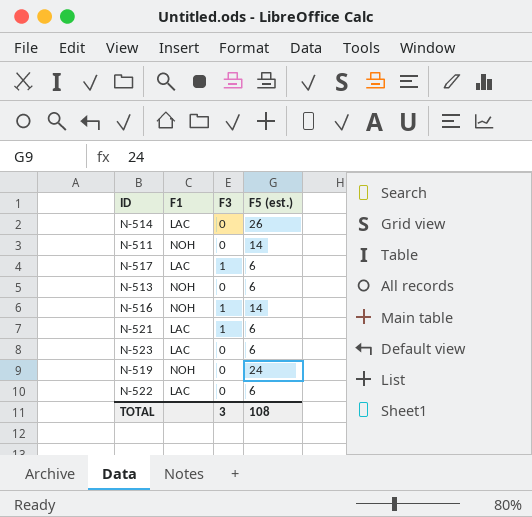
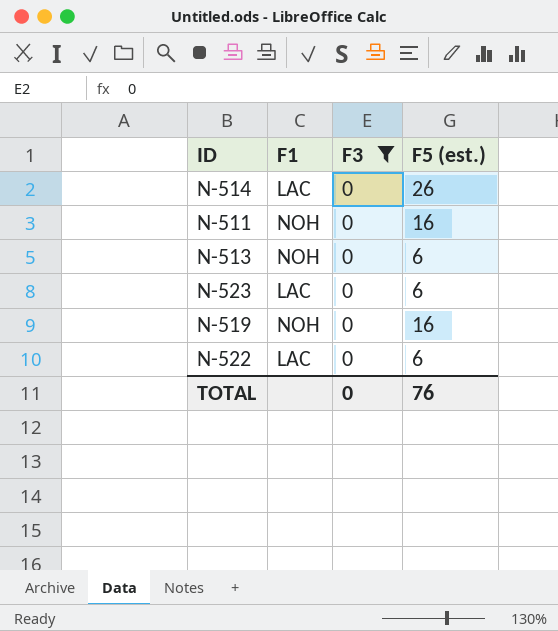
filter: none -> F3 = 0
N-511 | F5 (est.): 14 -> 16
N-519 | F5 (est.): 24 -> 16
TOTAL | F3: 3 -> 0
TOTAL | F5 (est.): 108 -> 76

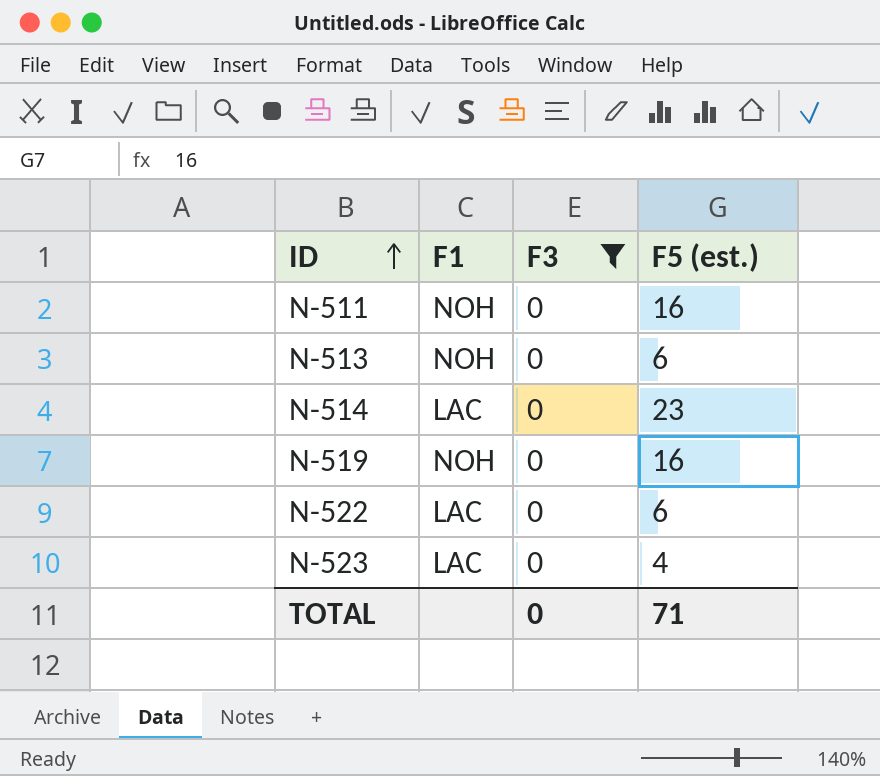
row order: none -> ID ascending
N-514 | F5 (est.): 26 -> 23
N-523 | F5 (est.): 6 -> 4
TOTAL | F5 (est.): 76 -> 71

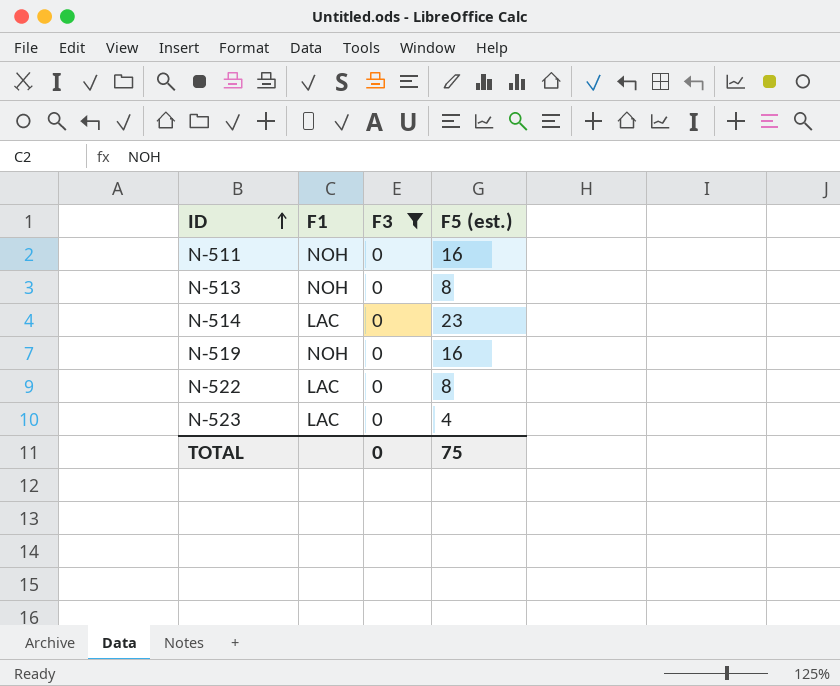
N-513 | F5 (est.): 6 -> 8
N-522 | F5 (est.): 6 -> 8
TOTAL | F5 (est.): 71 -> 75

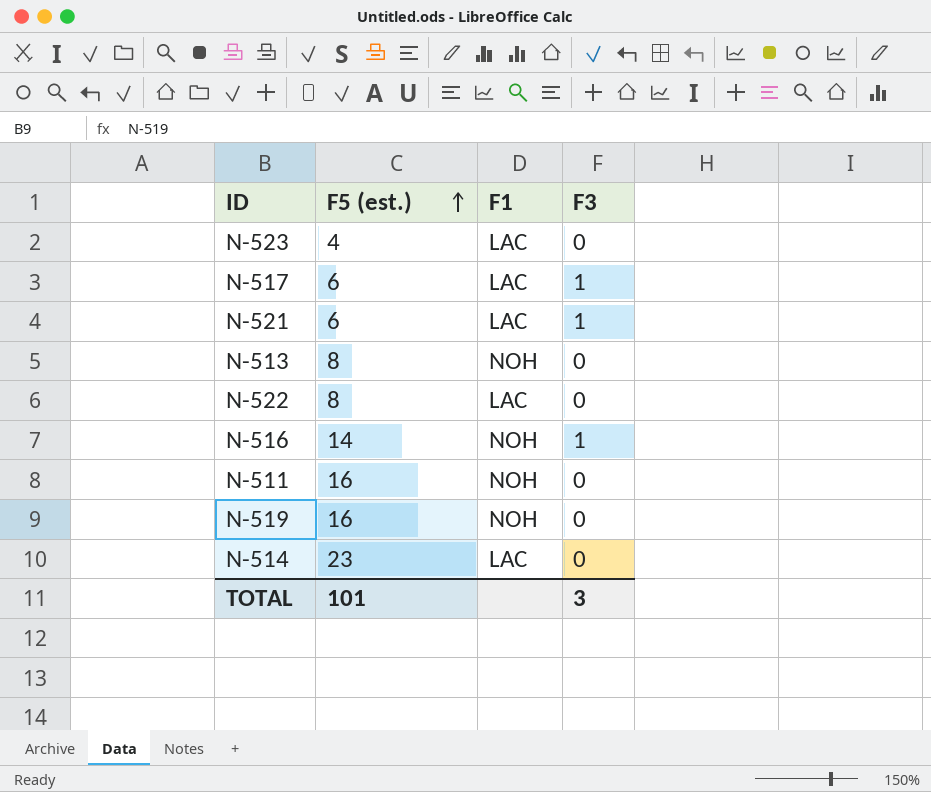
filter: F3 = 0 -> none
row order: ID ascending -> F5 (est.) ascending
column F5 (est.) | position: 4 -> 2
TOTAL | F5 (est.): 75 -> 101
TOTAL | F3: 0 -> 3

